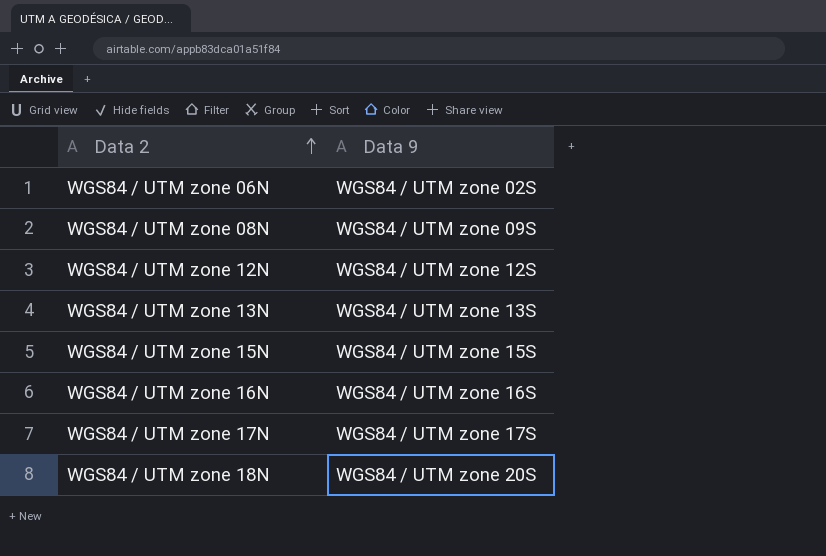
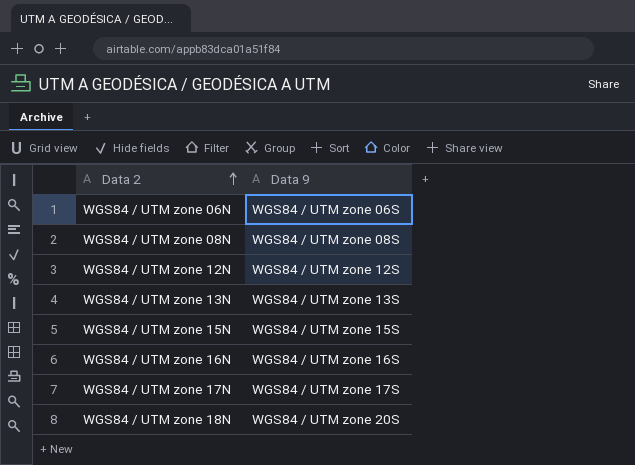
WGS84 / UTM zone 06N | Data 9: WGS84 / UTM zone 02S -> WGS84 / UTM zone 06S
WGS84 / UTM zone 08N | Data 9: WGS84 / UTM zone 09S -> WGS84 / UTM zone 08S

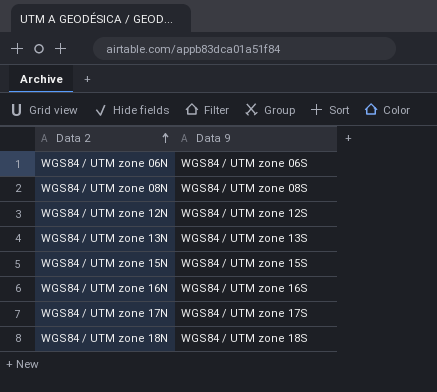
WGS84 / UTM zone 18N | Data 9: WGS84 / UTM zone 20S -> WGS84 / UTM zone 18S

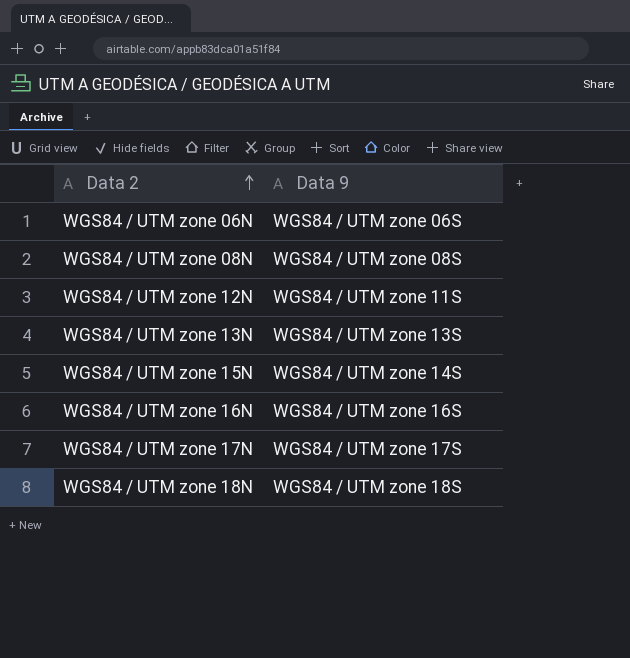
WGS84 / UTM zone 12N | Data 9: WGS84 / UTM zone 12S -> WGS84 / UTM zone 11S
WGS84 / UTM zone 15N | Data 9: WGS84 / UTM zone 15S -> WGS84 / UTM zone 14S

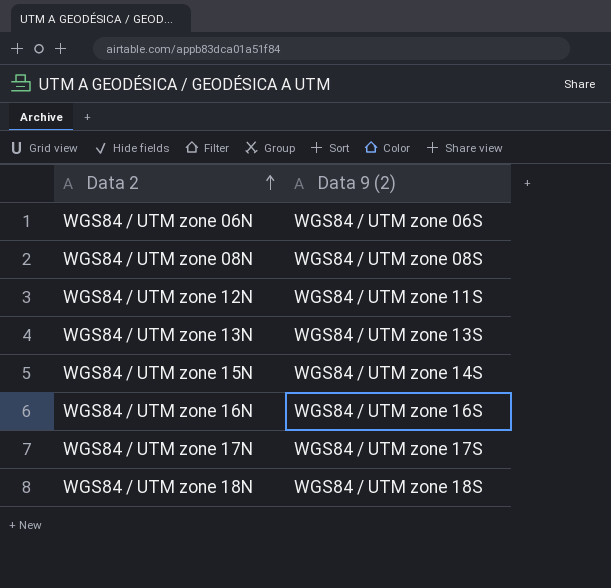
column name: Data 9 -> Data 9 (2)

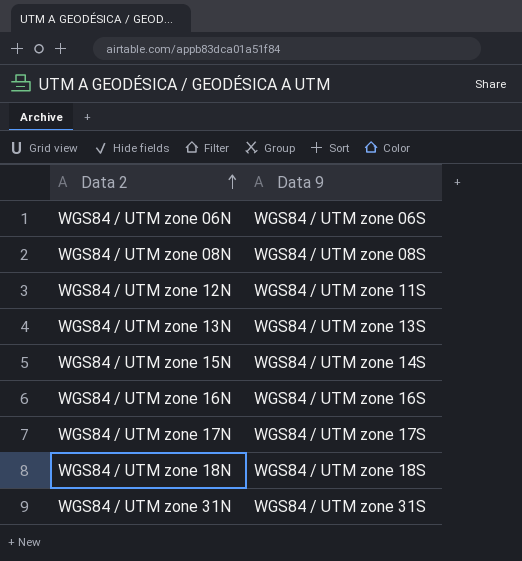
column name: Data 9 (2) -> Data 9
row WGS84 / UTM zone 31N: none -> WGS84 / UTM zone 31S

